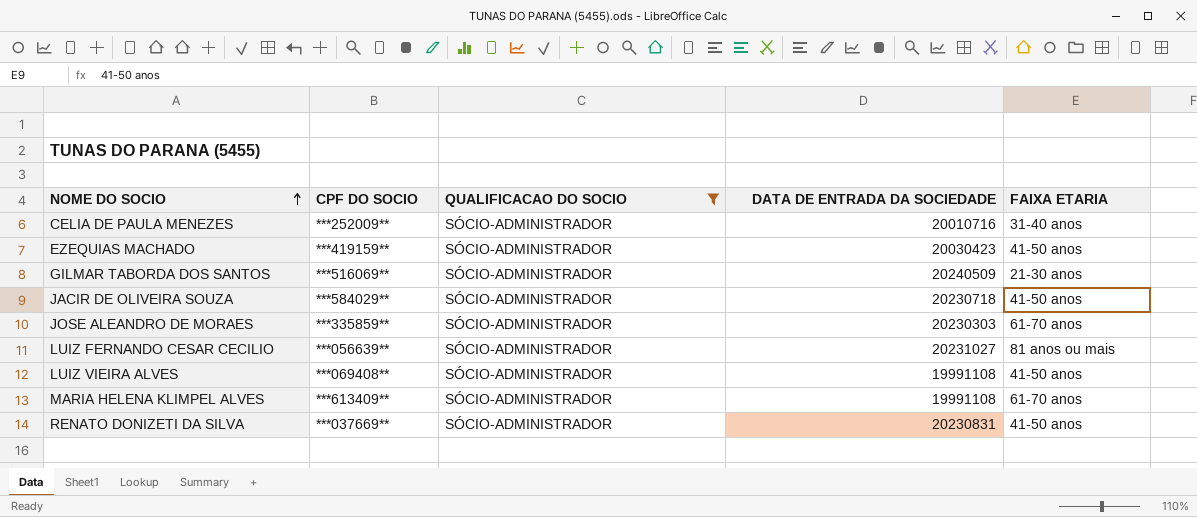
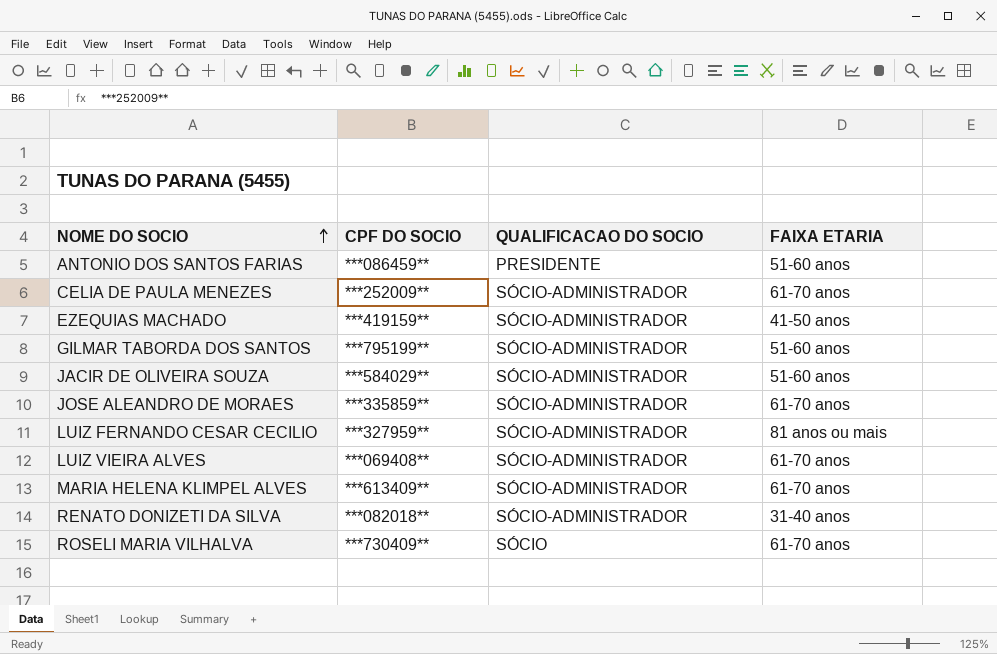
filter: QUALIFICACAO DO SOCIO = SÓCIO-ADMINISTRADOR -> none
column DATA DE ENTRADA DA SOCIEDADE | position: 4 -> none
CELIA DE PAULA MENEZES | FAIXA ETARIA: 31-40 anos -> 61-70 anos
GILMAR TABORDA DOS SANTOS | CPF DO SOCIO: ***516069** -> ***795199**
GILMAR TABORDA DOS SANTOS | FAIXA ETARIA: 21-30 anos -> 51-60 anos
JACIR DE OLIVEIRA SOUZA | FAIXA ETARIA: 41-50 anos -> 51-60 anos
LUIZ FERNANDO CESAR CECILIO | CPF DO SOCIO: ***056639** -> ***327959**
LUIZ VIEIRA ALVES | FAIXA ETARIA: 41-50 anos -> 61-70 anos
RENATO DONIZETI DA SILVA | CPF DO SOCIO: ***037669** -> ***082018**
RENATO DONIZETI DA SILVA | FAIXA ETARIA: 41-50 anos -> 31-40 anos

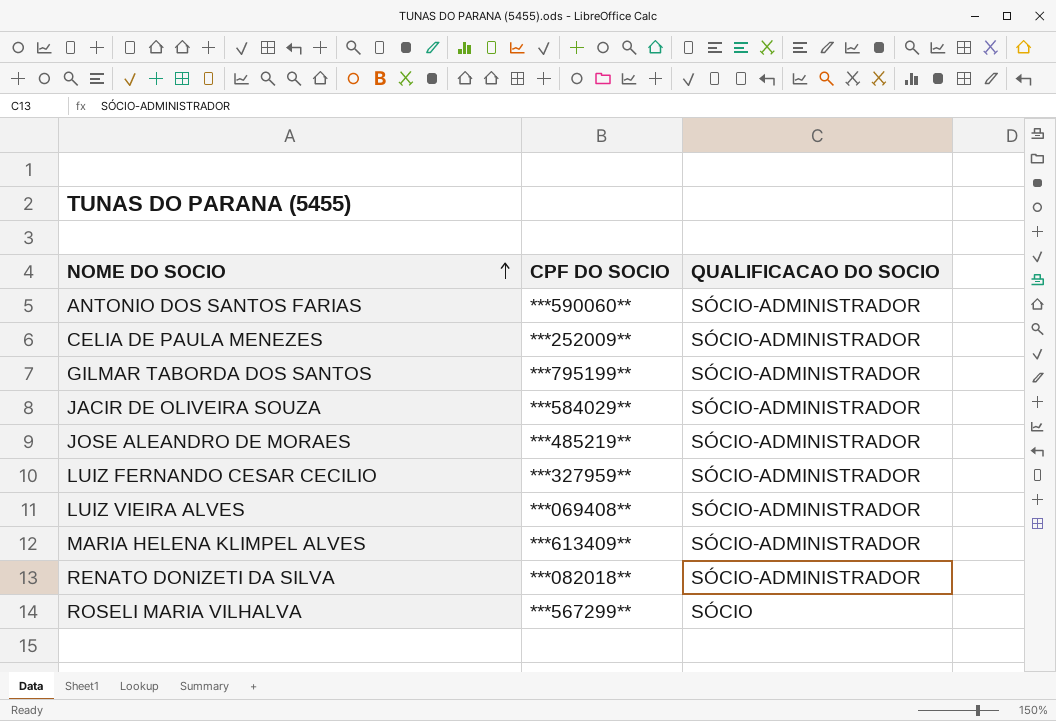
column FAIXA ETARIA | position: 4 -> none
row EZEQUIAS MACHADO: ***419159** | SÓCIO-ADMINISTRADOR | 41-50 anos -> none
ANTONIO DOS SANTOS FARIAS | CPF DO SOCIO: ***086459** -> ***590060**
ANTONIO DOS SANTOS FARIAS | QUALIFICACAO DO SOCIO: PRESIDENTE -> SÓCIO-ADMINISTRADOR
JOSE ALEANDRO DE MORAES | CPF DO SOCIO: ***335859** -> ***485219**
ROSELI MARIA VILHALVA | CPF DO SOCIO: ***730409** -> ***567299**

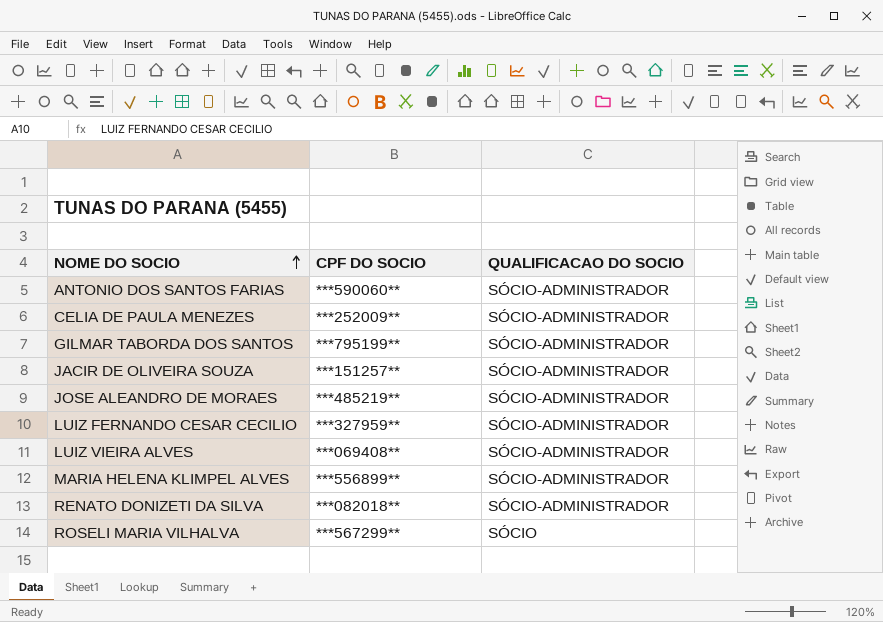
JACIR DE OLIVEIRA SOUZA | CPF DO SOCIO: ***584029** -> ***151257**
MARIA HELENA KLIMPEL ALVES | CPF DO SOCIO: ***613409** -> ***556899**

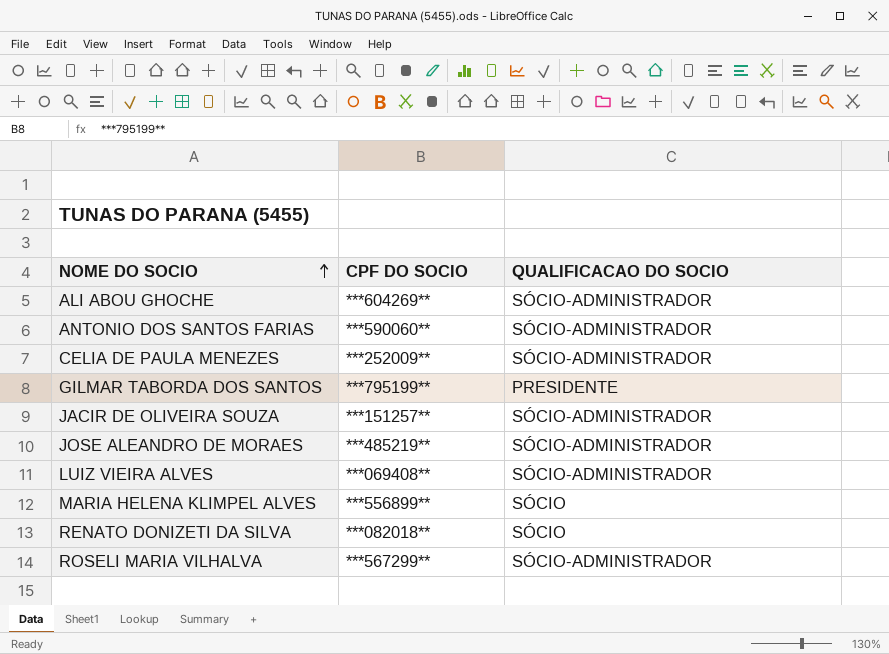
row LUIZ FERNANDO CESAR CECILIO: ***327959** | SÓCIO-ADMINISTRADOR -> none
row ALI ABOU GHOCHE: none -> ***604269** | SÓCIO-ADMINISTRADOR
GILMAR TABORDA DOS SANTOS | QUALIFICACAO DO SOCIO: SÓCIO-ADMINISTRADOR -> PRESIDENTE
MARIA HELENA KLIMPEL ALVES | QUALIFICACAO DO SOCIO: SÓCIO-ADMINISTRADOR -> SÓCIO
RENATO DONIZETI DA SILVA | QUALIFICACAO DO SOCIO: SÓCIO-ADMINISTRADOR -> SÓCIO
ROSELI MARIA VILHALVA | QUALIFICACAO DO SOCIO: SÓCIO -> SÓCIO-ADMINISTRADOR

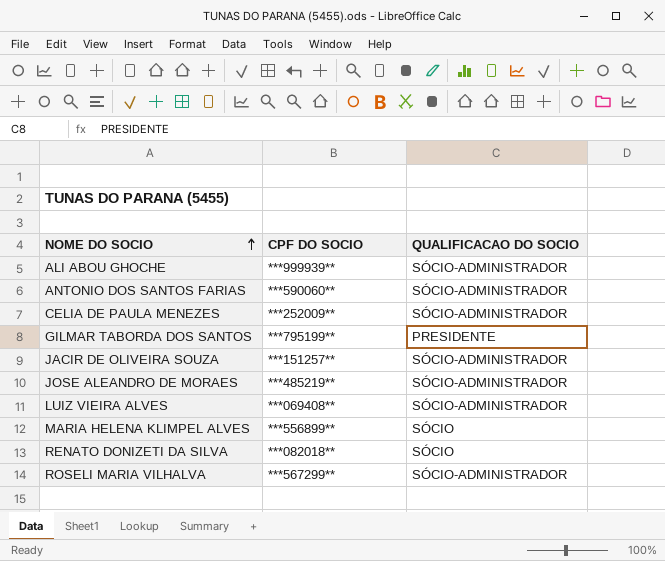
ALI ABOU GHOCHE | CPF DO SOCIO: ***604269** -> ***999939**

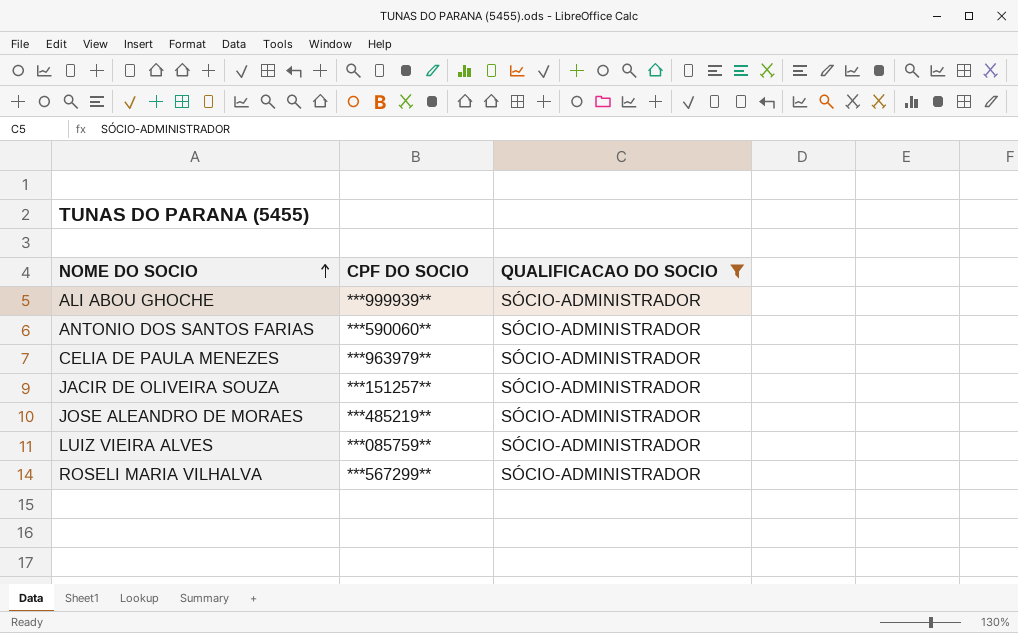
filter: none -> QUALIFICACAO DO SOCIO = SÓCIO-ADMINISTRADOR
CELIA DE PAULA MENEZES | CPF DO SOCIO: ***252009** -> ***963979**
LUIZ VIEIRA ALVES | CPF DO SOCIO: ***069408** -> ***085759**

